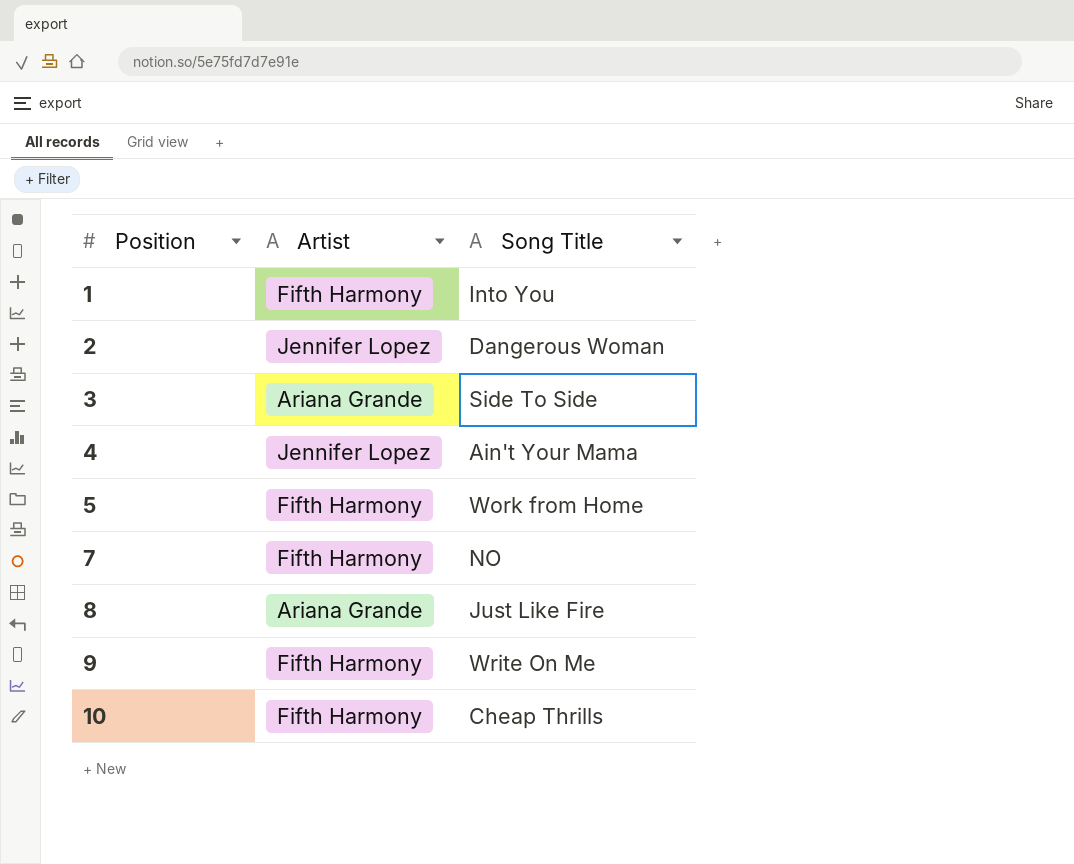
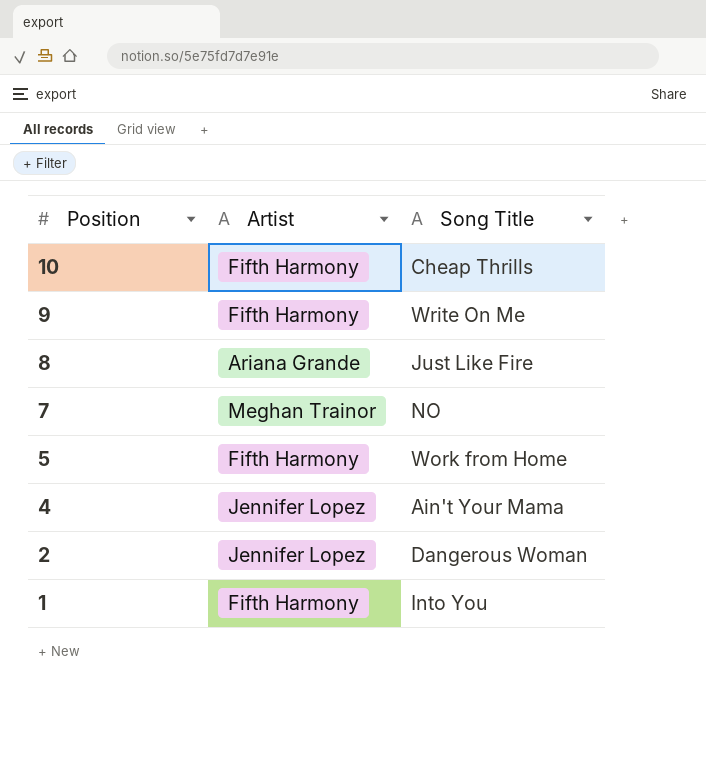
row order: Position ascending -> Position descending
row 3: Ariana Grande | Side To Side -> none
7 | Artist: Fifth Harmony -> Meghan Trainor

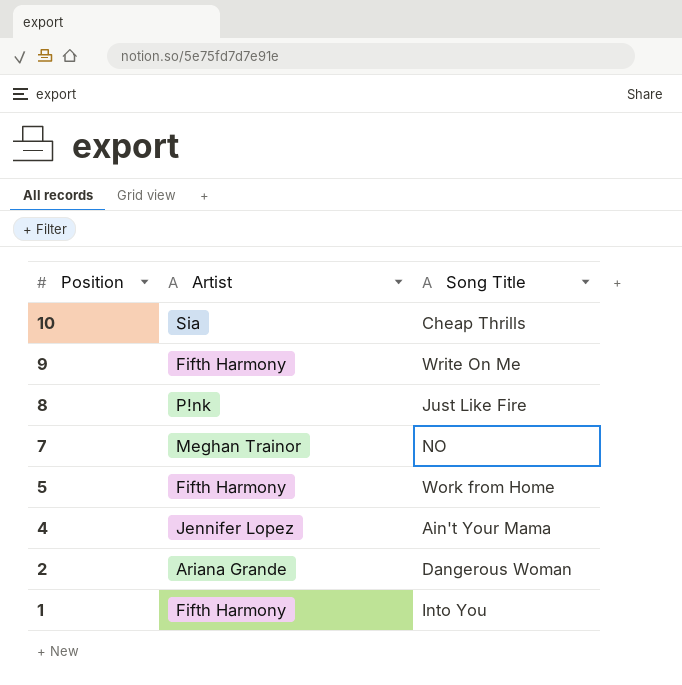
10 | Artist: Fifth Harmony -> Sia
8 | Artist: Ariana Grande -> P!nk
2 | Artist: Jennifer Lopez -> Ariana Grande

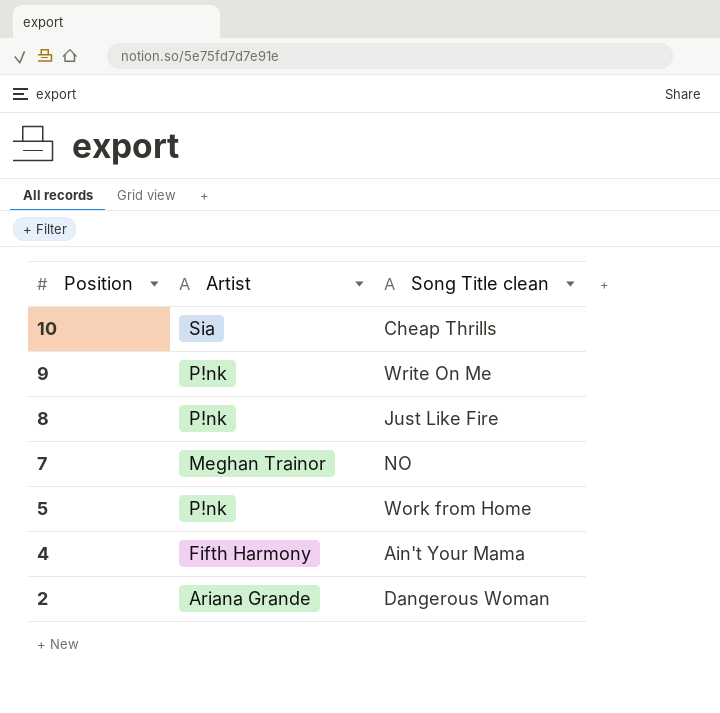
column name: Song Title -> Song Title clean
row 1: Fifth Harmony | Into You -> none
9 | Artist: Fifth Harmony -> P!nk
5 | Artist: Fifth Harmony -> P!nk
4 | Artist: Jennifer Lopez -> Fifth Harmony

